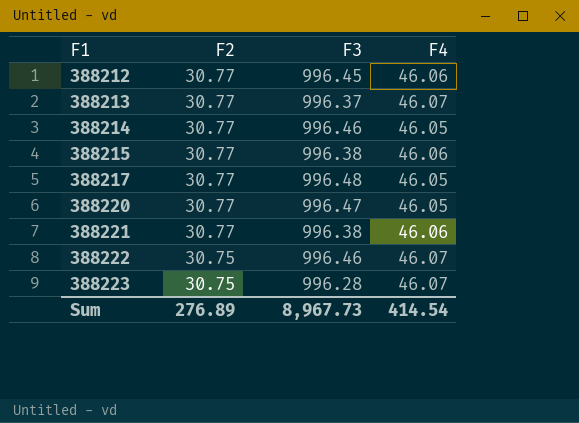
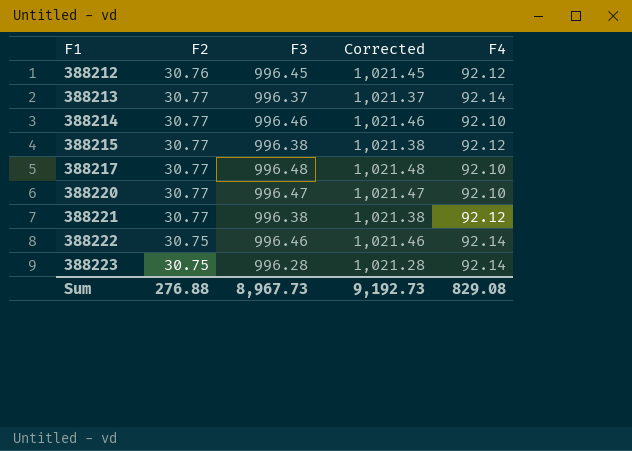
column Corrected | formula: none -> [F3] + 25
388212 | F2: 30.77 -> 30.76
388212 | F4: 46.06 -> 92.12
388213 | F4: 46.07 -> 92.14
388214 | F4: 46.05 -> 92.10
388215 | F4: 46.06 -> 92.12
388217 | F4: 46.05 -> 92.10
388220 | F4: 46.05 -> 92.10
388221 | F4: 46.06 -> 92.12
388222 | F4: 46.07 -> 92.14
388223 | F4: 46.07 -> 92.14
Sum | F2: 276.89 -> 276.88
Sum | F4: 414.54 -> 829.08

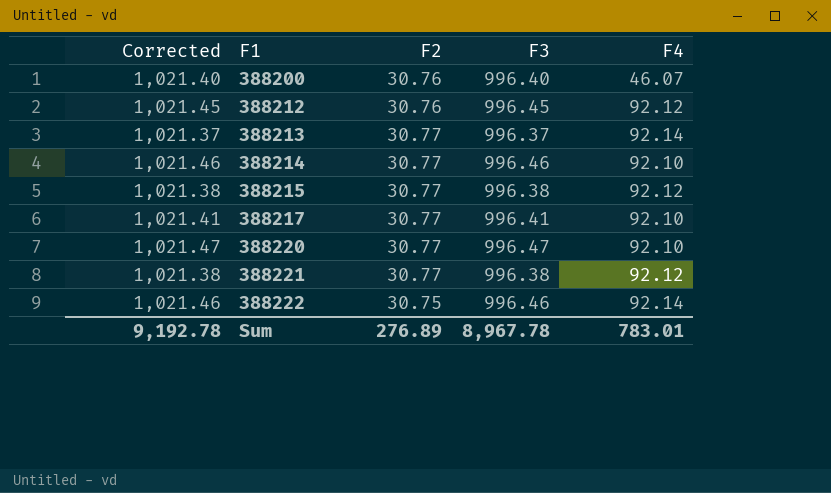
column Corrected | position: 4 -> 1
row 388223: 30.75 | 996.28 | 1,021.28 | 92.14 -> none
row 388200: none -> 1,021.40 | 30.76 | 996.40 | 46.07
388217 | Corrected: 1,021.48 -> 1,021.41
388217 | F3: 996.48 -> 996.41
Sum | Corrected: 9,192.73 -> 9,192.78
Sum | F2: 276.88 -> 276.89
Sum | F3: 8,967.73 -> 8,967.78
Sum | F4: 829.08 -> 783.01

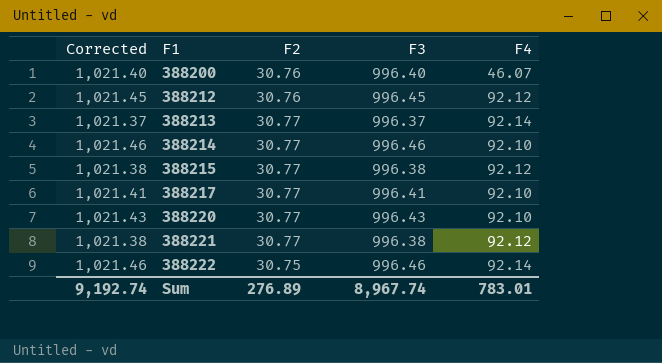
388220 | Corrected: 1,021.47 -> 1,021.43
388220 | F3: 996.47 -> 996.43
Sum | Corrected: 9,192.78 -> 9,192.74
Sum | F3: 8,967.78 -> 8,967.74

